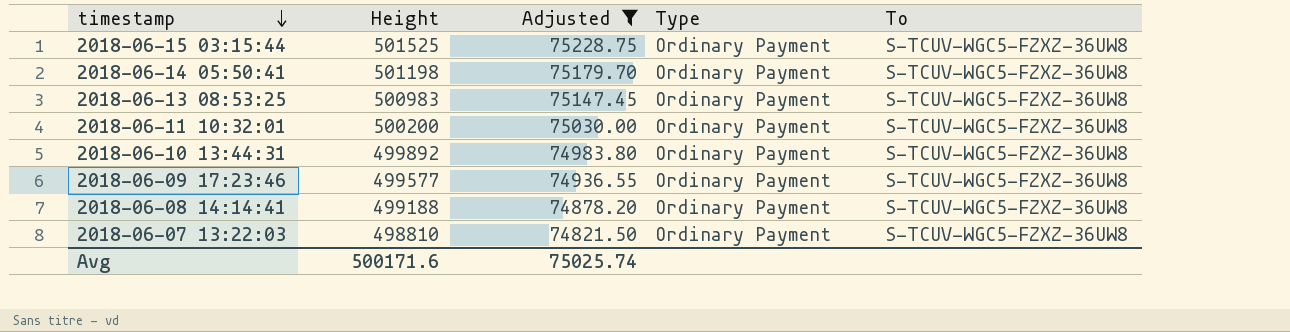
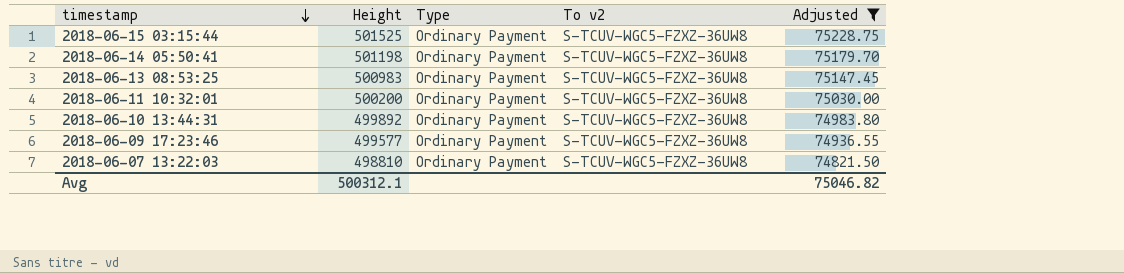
column name: To -> To v2
column Adjusted | position: 3 -> 5
row 2018-06-08 14:14:41: 499188 | 74878.20 | Ordinary Payment | S-TCUV-WGC5-FZXZ-36UW8 -> none
Avg | Height: 500171.6 -> 500312.1
Avg | Adjusted: 75025.74 -> 75046.82

